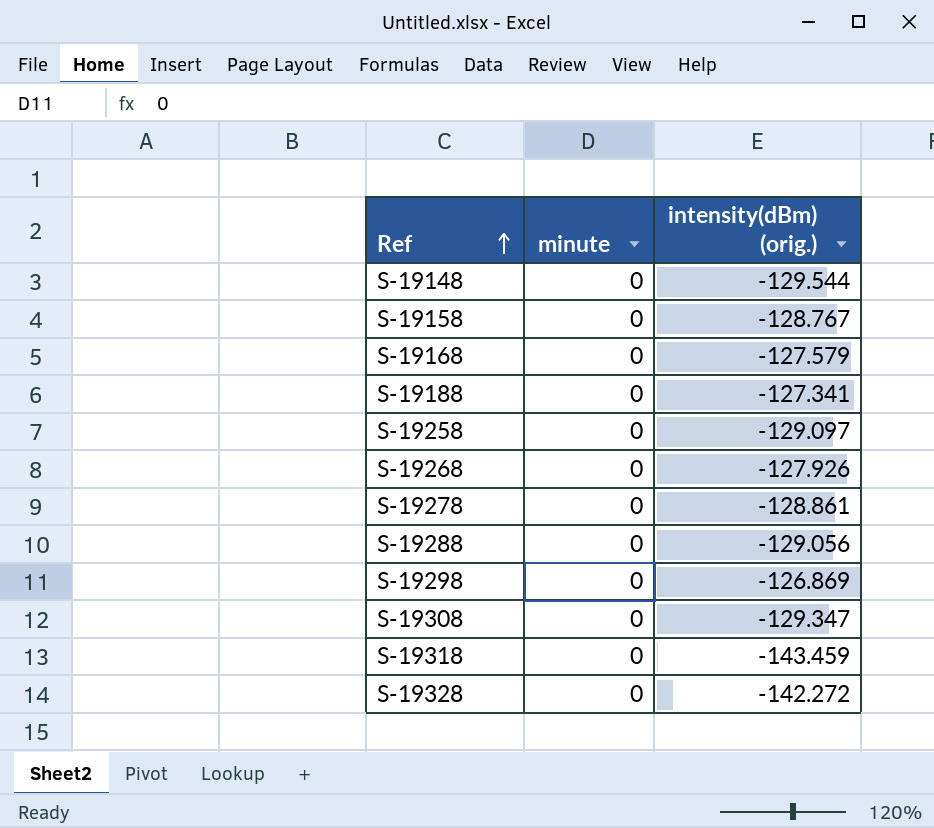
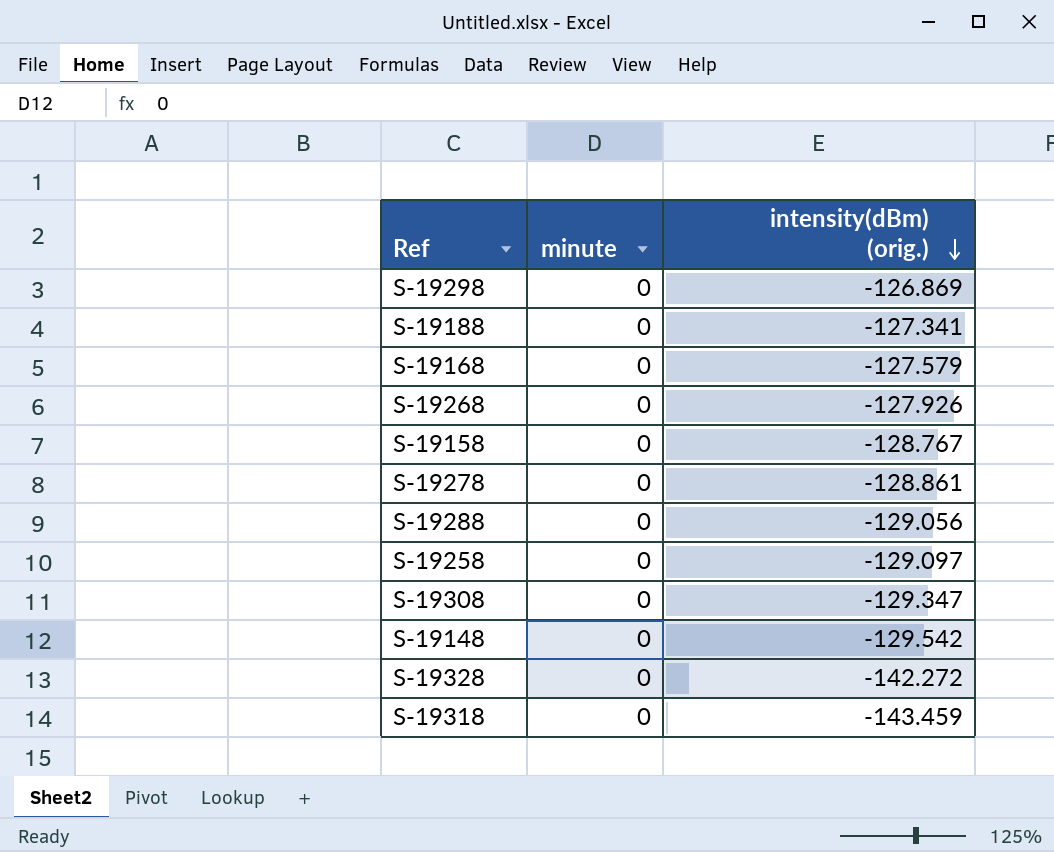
row order: Ref ascending -> intensity(dBm) (orig.) descending
S-19148 | intensity(dBm) (orig.): -129.544 -> -129.542

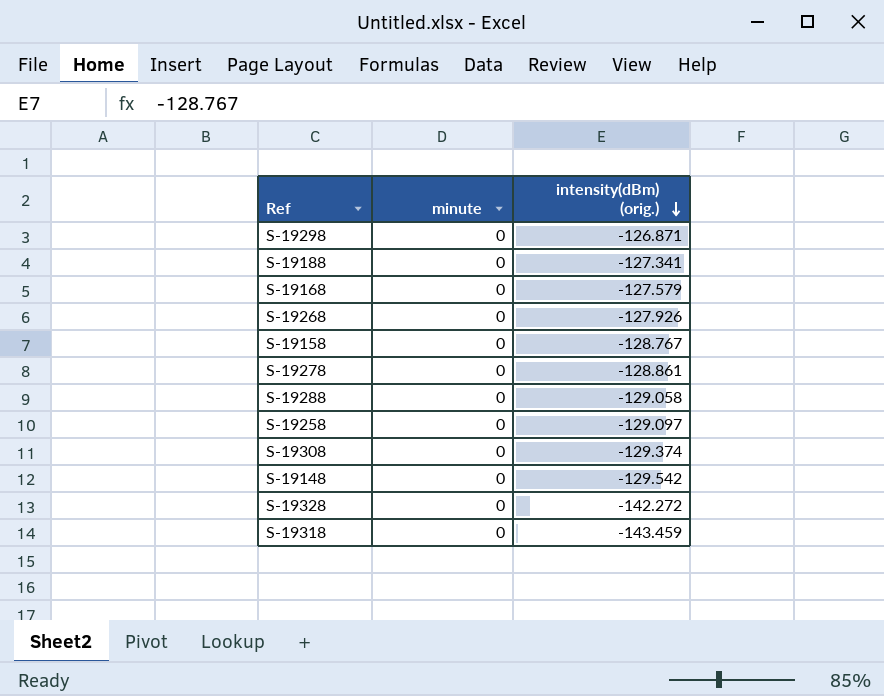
S-19298 | intensity(dBm) (orig.): -126.869 -> -126.871
S-19288 | intensity(dBm) (orig.): -129.056 -> -129.058
S-19308 | intensity(dBm) (orig.): -129.347 -> -129.374

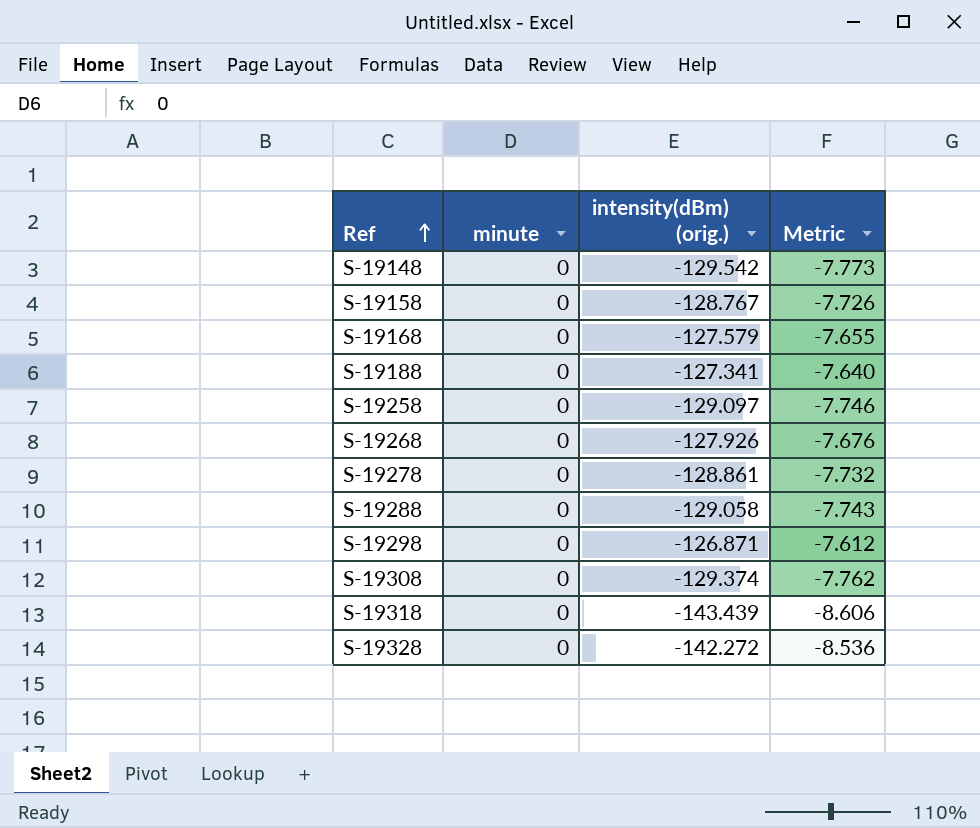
row order: intensity(dBm) (orig.) descending -> Ref ascending
column Metric | formula: none -> [intensity(dBm) (orig.)] * 0.06
S-19318 | intensity(dBm) (orig.): -143.459 -> -143.439

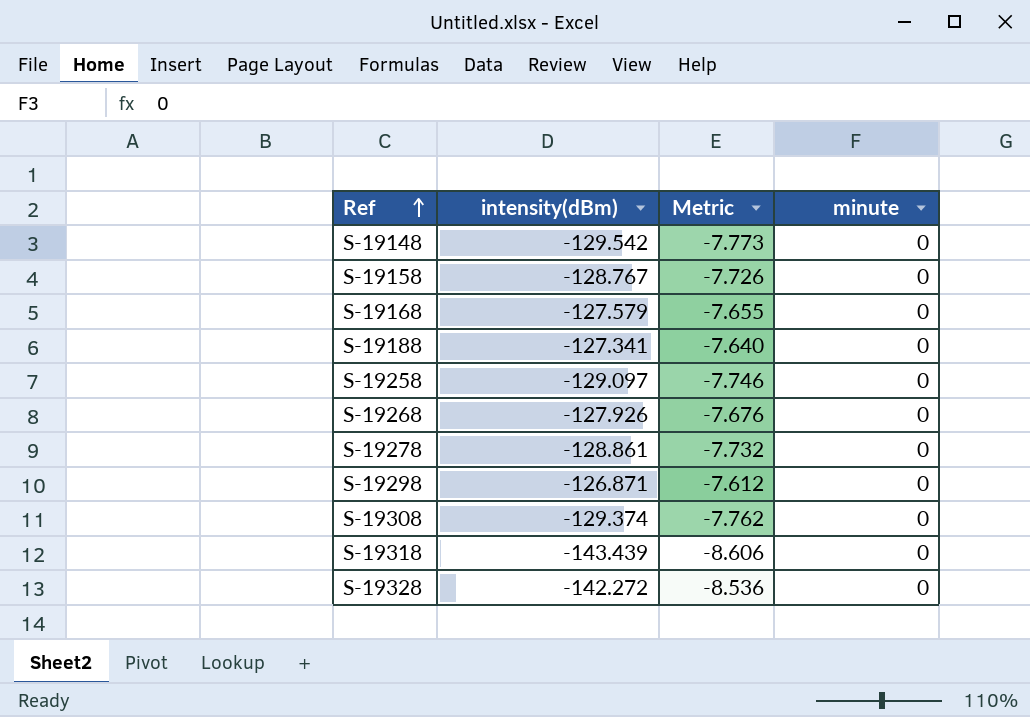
column name: intensity(dBm) (orig.) -> intensity(dBm)
column minute | position: 2 -> 4
row S-19288: 0 | -129.058 | -7.743 -> none

